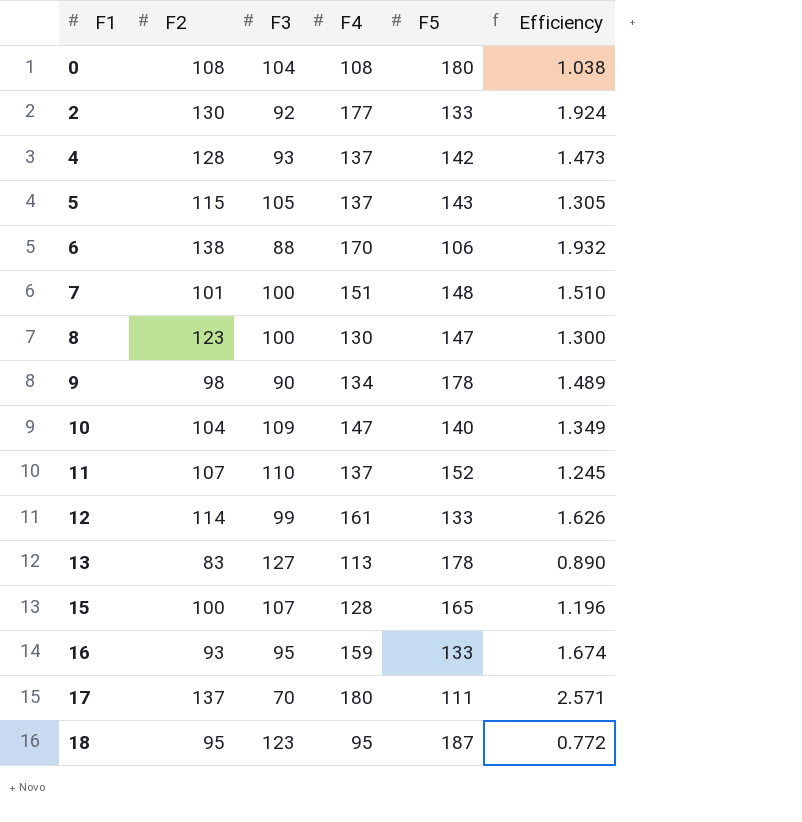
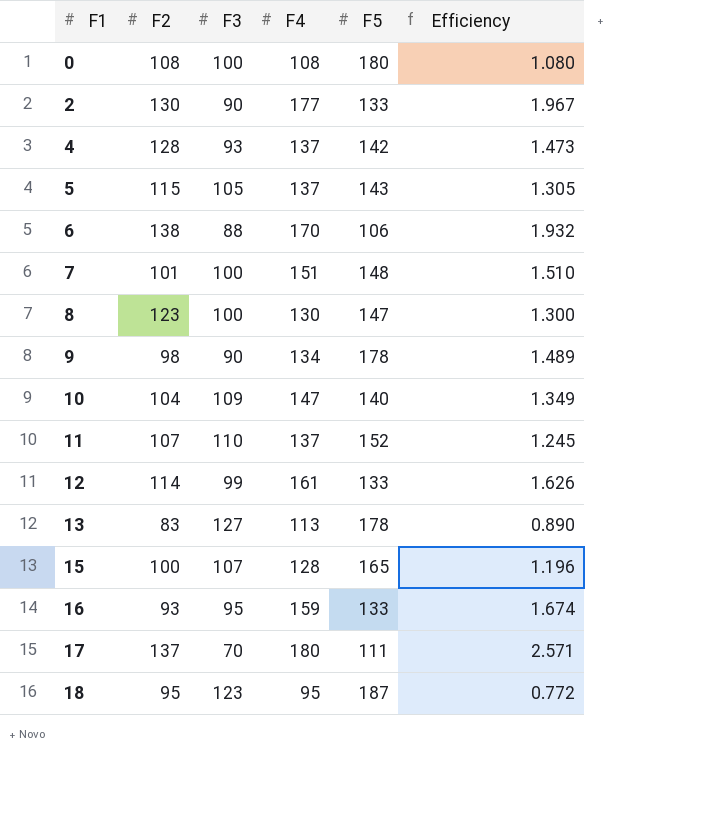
0 | F3: 104 -> 100
0 | Efficiency: 1.038 -> 1.080
2 | F3: 92 -> 90
2 | Efficiency: 1.924 -> 1.967

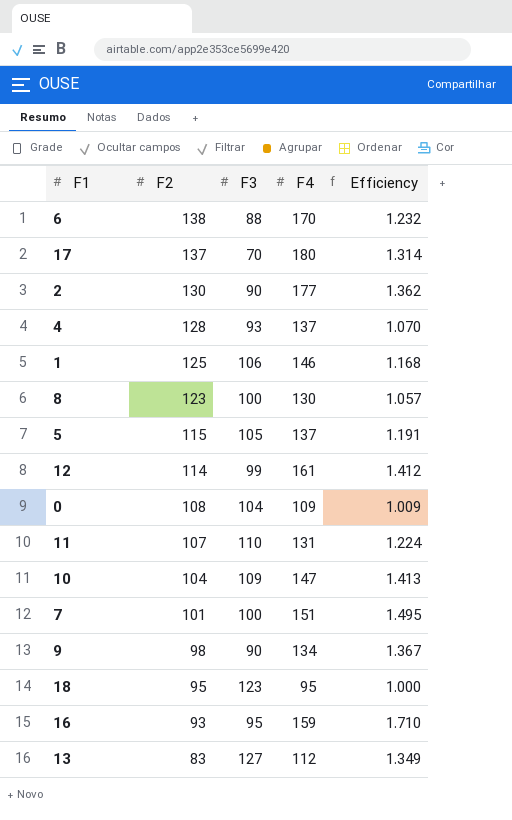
row order: F1 ascending -> F2 descending
column F5 | position: 5 -> none
column Efficiency | formula: [F4] / [F3] -> [F4] / [F2]
row 15: 100 | 107 | 128 | 165 | 1.196 -> none
row 1: none -> 125 | 106 | 146 | 1.168
0 | F3: 100 -> 104
0 | F4: 108 -> 109
11 | F4: 137 -> 131
13 | F4: 113 -> 112

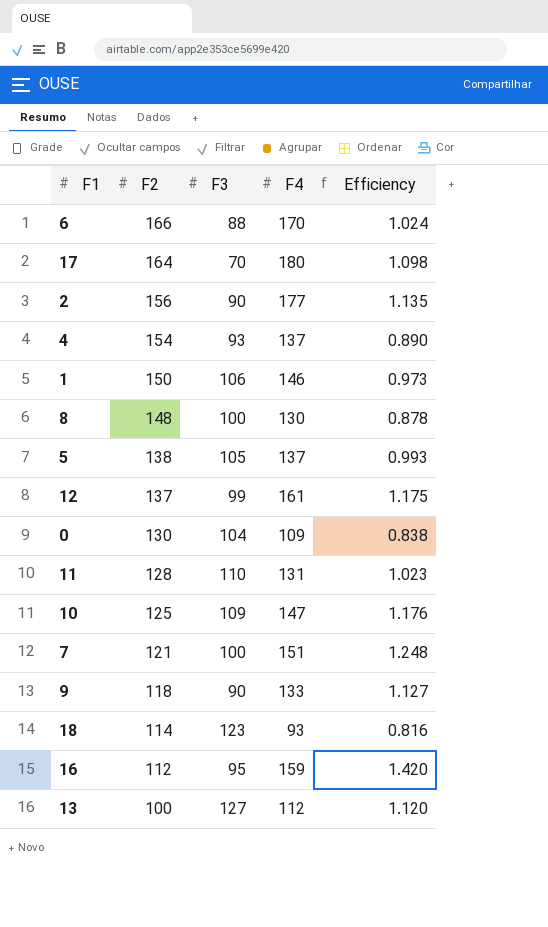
6 | F2: 138 -> 166
6 | Efficiency: 1.232 -> 1.024
17 | F2: 137 -> 164
17 | Efficiency: 1.314 -> 1.098
2 | F2: 130 -> 156
2 | Efficiency: 1.362 -> 1.135
4 | F2: 128 -> 154
4 | Efficiency: 1.070 -> 0.890
1 | F2: 125 -> 150
1 | Efficiency: 1.168 -> 0.973
8 | F2: 123 -> 148
8 | Efficiency: 1.057 -> 0.878
5 | F2: 115 -> 138
5 | Efficiency: 1.191 -> 0.993
12 | F2: 114 -> 137
12 | Efficiency: 1.412 -> 1.175
0 | F2: 108 -> 130
0 | Efficiency: 1.009 -> 0.838
11 | F2: 107 -> 128
11 | Efficiency: 1.224 -> 1.023
10 | F2: 104 -> 125
10 | Efficiency: 1.413 -> 1.176
7 | F2: 101 -> 121
7 | Efficiency: 1.495 -> 1.248
9 | F2: 98 -> 118
9 | F4: 134 -> 133
9 | Efficiency: 1.367 -> 1.127
18 | F2: 95 -> 114
18 | F4: 95 -> 93
18 | Efficiency: 1.000 -> 0.816
16 | F2: 93 -> 112
16 | Efficiency: 1.710 -> 1.420
13 | F2: 83 -> 100
13 | Efficiency: 1.349 -> 1.120

